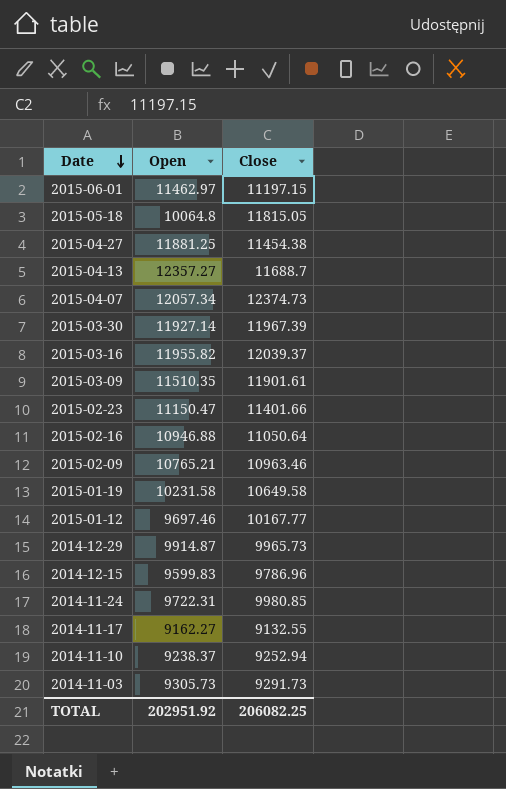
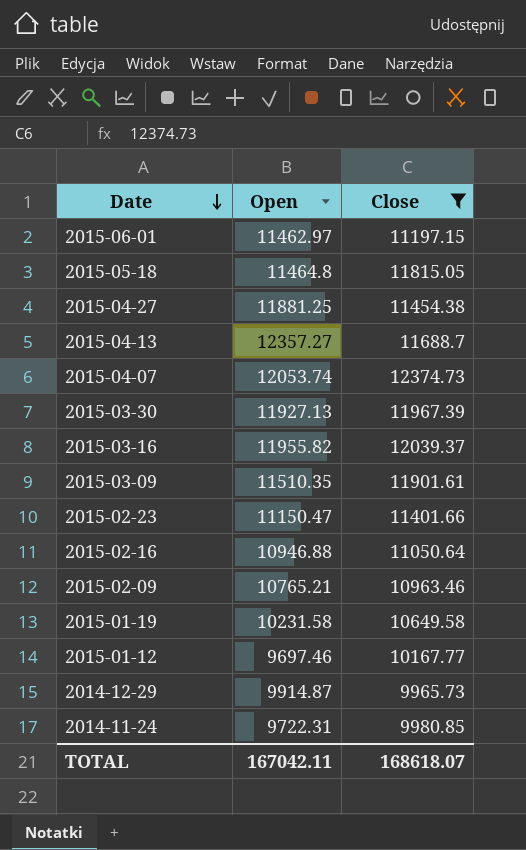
filter: none -> Close >= 9965.73
2015-05-18 | Open: 10064.8 -> 11464.8
2015-04-07 | Open: 12057.34 -> 12053.74
2015-03-30 | Open: 11927.14 -> 11927.13
TOTAL | Open: 202951.92 -> 167042.11
TOTAL | Close: 206082.25 -> 168618.07

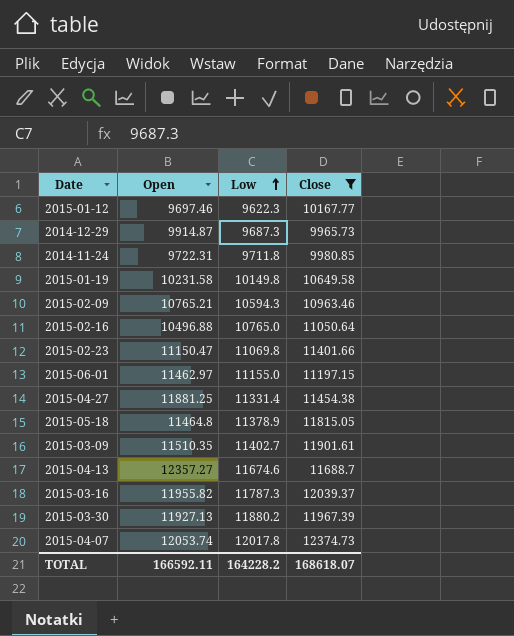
row order: Date descending -> Low ascending
column Low | position: none -> 3
2015-02-16 | Open: 10946.88 -> 10496.88
TOTAL | Open: 167042.11 -> 166592.11

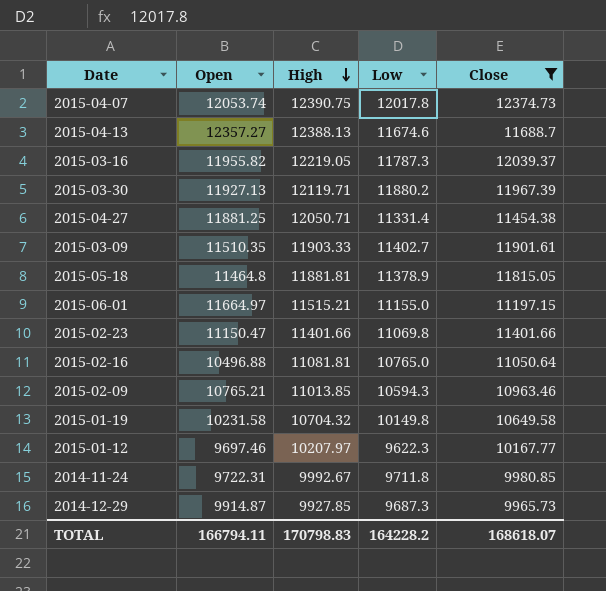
row order: Low ascending -> High descending
column High | position: none -> 3
2015-06-01 | Open: 11462.97 -> 11664.97
TOTAL | Open: 166592.11 -> 166794.11

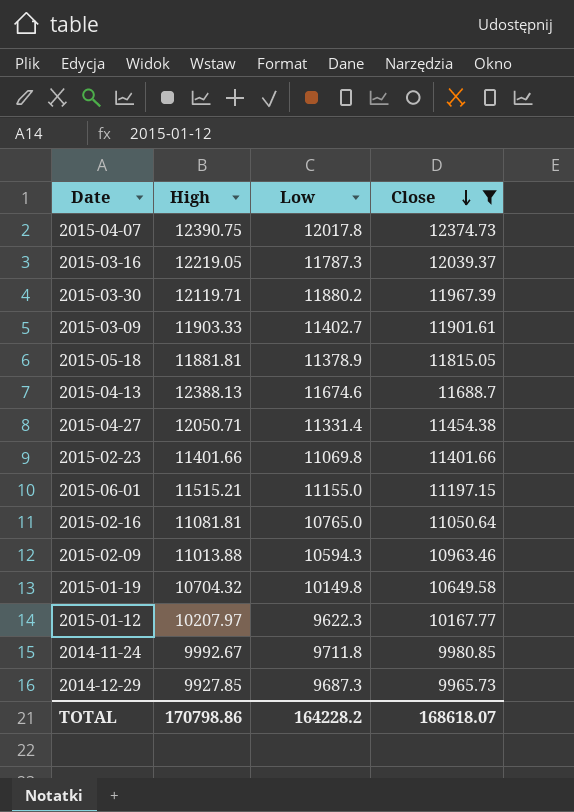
row order: High descending -> Close descending
column Open | position: 2 -> none
2015-02-09 | High: 11013.85 -> 11013.88
TOTAL | High: 170798.83 -> 170798.86

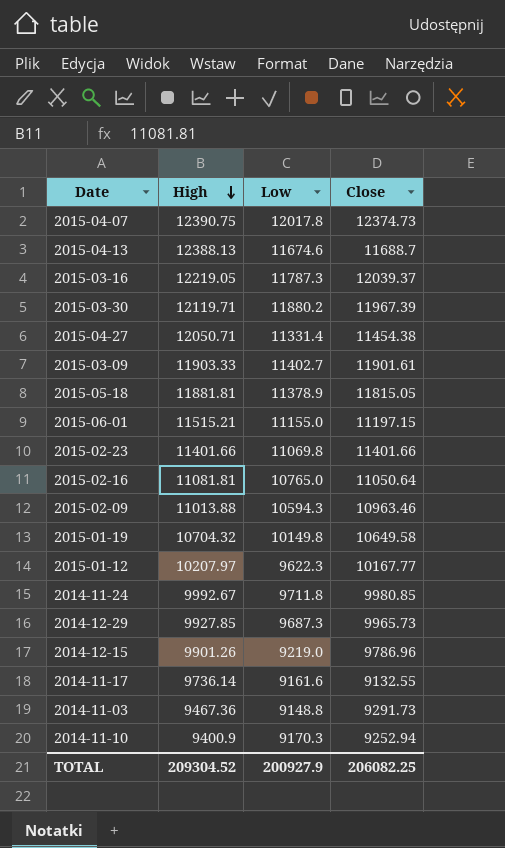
filter: Close >= 9965.73 -> none
row order: Close descending -> High descending
TOTAL | High: 170798.86 -> 209304.52
TOTAL | Low: 164228.2 -> 200927.9
TOTAL | Close: 168618.07 -> 206082.25

